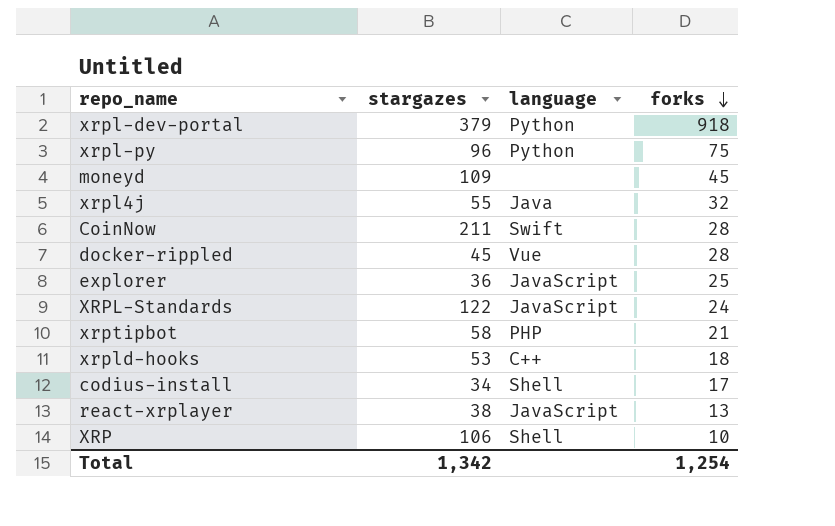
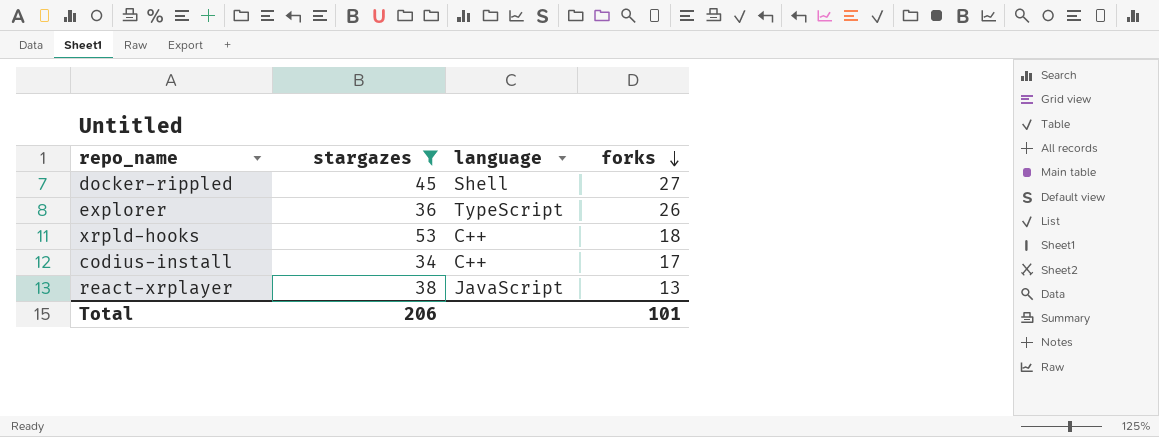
filter: none -> stargazes <= 53
docker-rippled | language: Vue -> Shell
docker-rippled | forks: 28 -> 27
explorer | language: JavaScript -> TypeScript
explorer | forks: 25 -> 26
codius-install | language: Shell -> C++
Total | stargazes: 1,342 -> 206
Total | forks: 1,254 -> 101

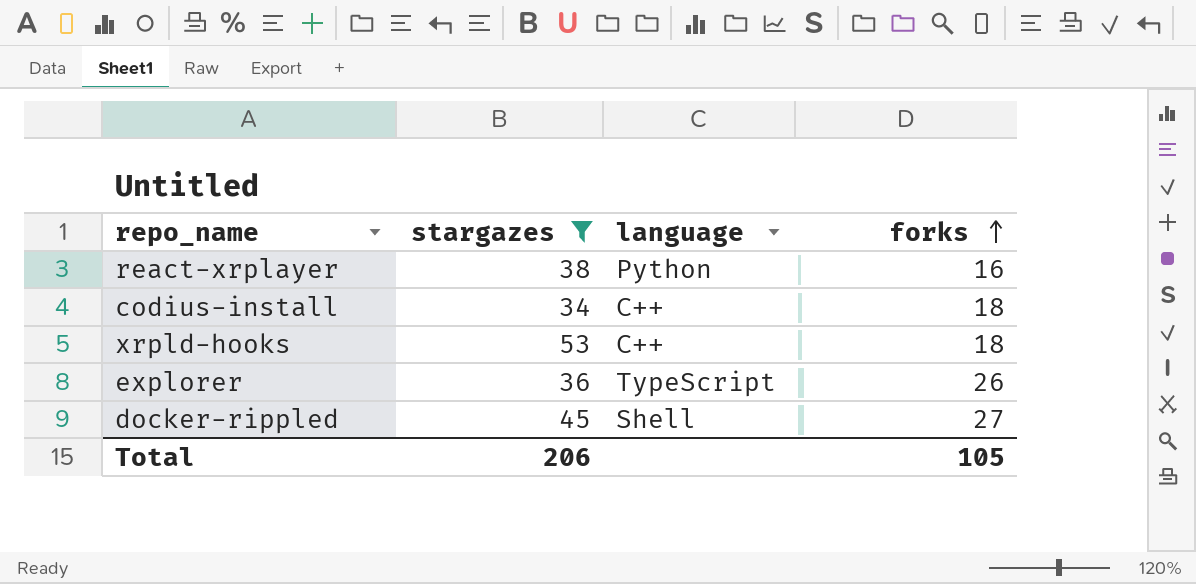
row order: forks descending -> forks ascending
react-xrplayer | language: JavaScript -> Python
react-xrplayer | forks: 13 -> 16
codius-install | forks: 17 -> 18
Total | forks: 101 -> 105

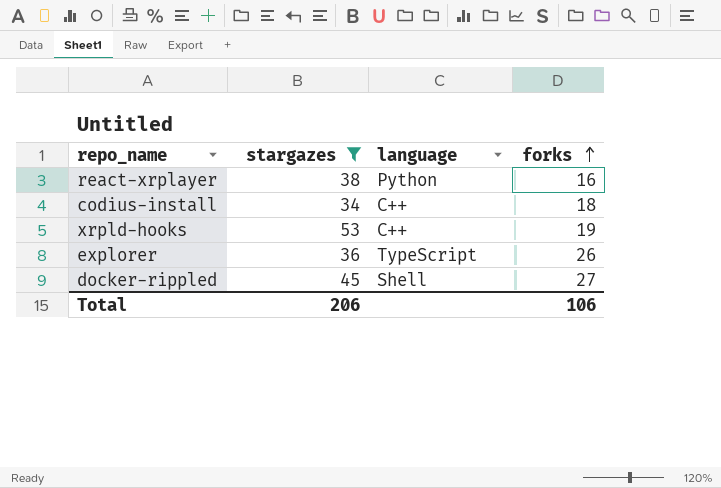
xrpld-hooks | forks: 18 -> 19
Total | forks: 105 -> 106

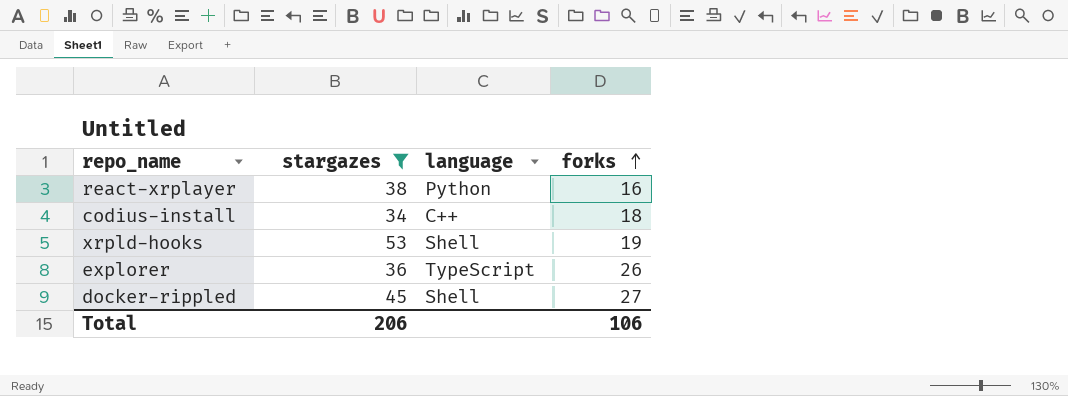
xrpld-hooks | language: C++ -> Shell

